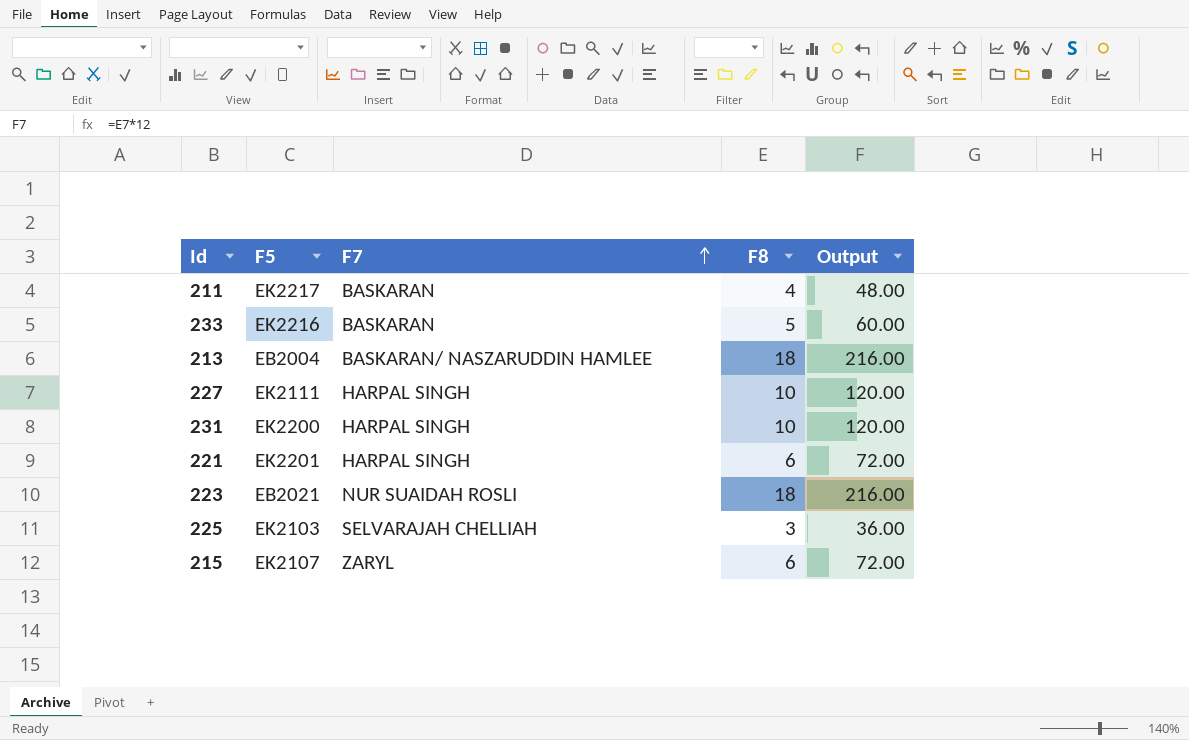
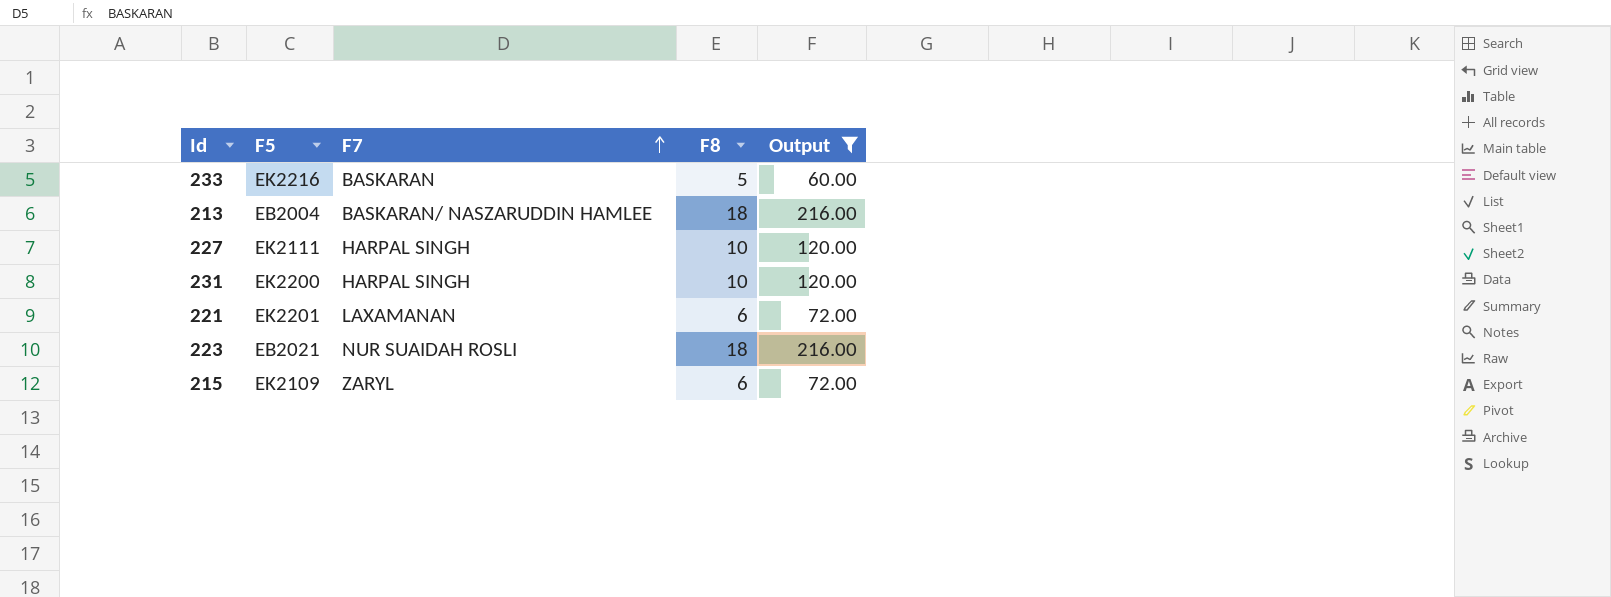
filter: none -> Output >= 60.00
221 | F7: HARPAL SINGH -> LAXAMANAN
215 | F5: EK2107 -> EK2109

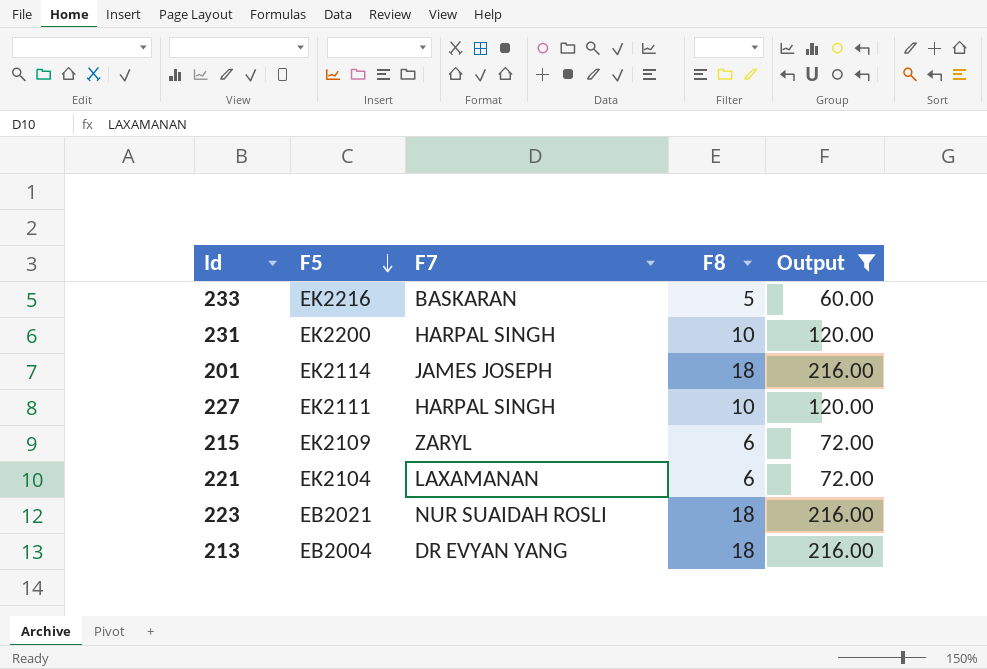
row order: F7 ascending -> F5 descending
row 201: none -> EK2114 | JAMES JOSEPH | 18 | 216.00
221 | F5: EK2201 -> EK2104
213 | F7: BASKARAN/ NASZARUDDIN HAMLEE -> DR EVYAN YANG

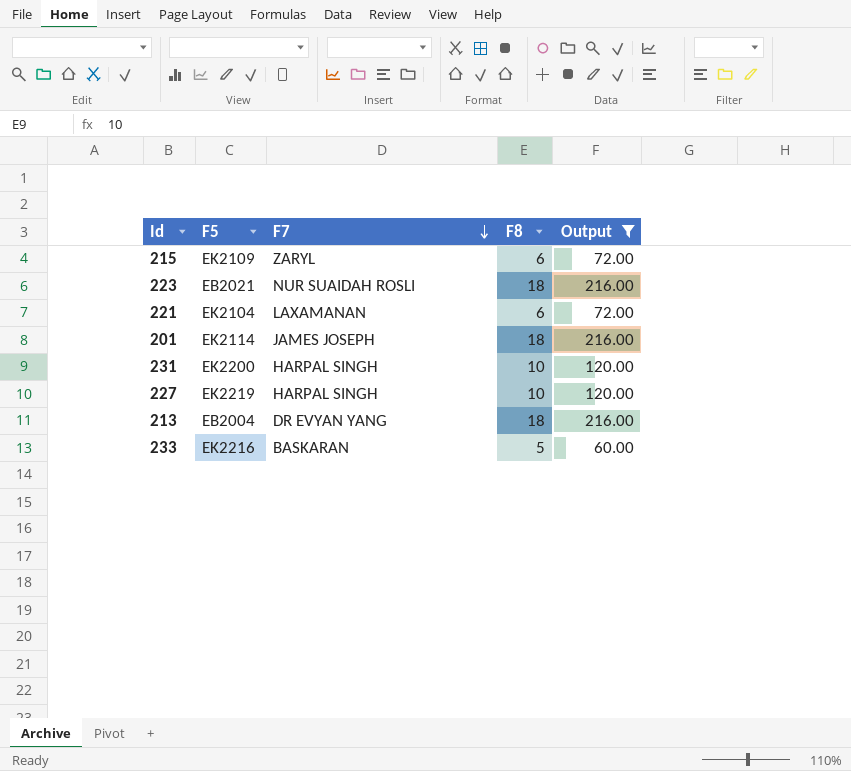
row order: F5 descending -> F7 descending
227 | F5: EK2111 -> EK2219

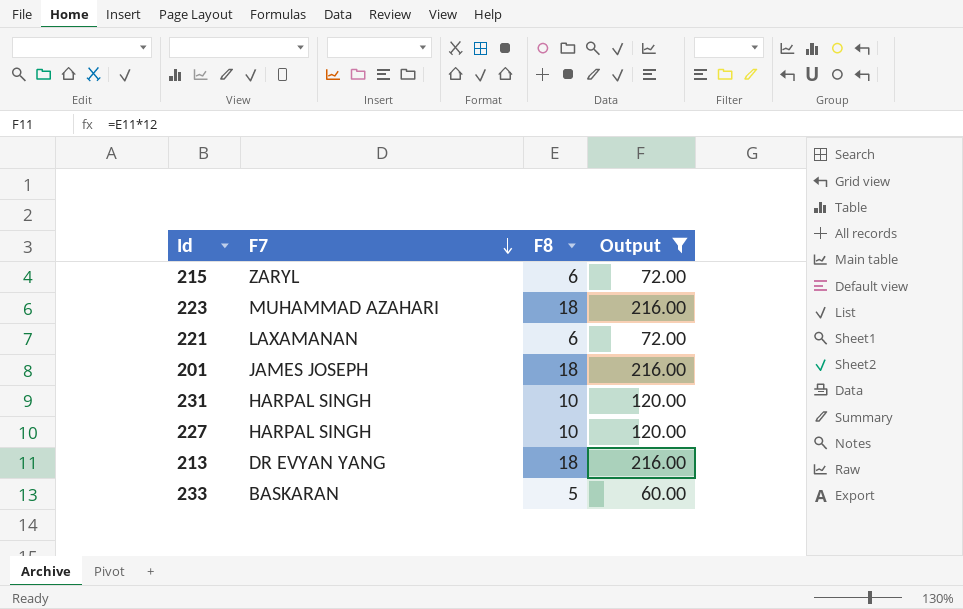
column F5 | position: 2 -> none
223 | F7: NUR SUAIDAH ROSLI -> MUHAMMAD AZAHARI

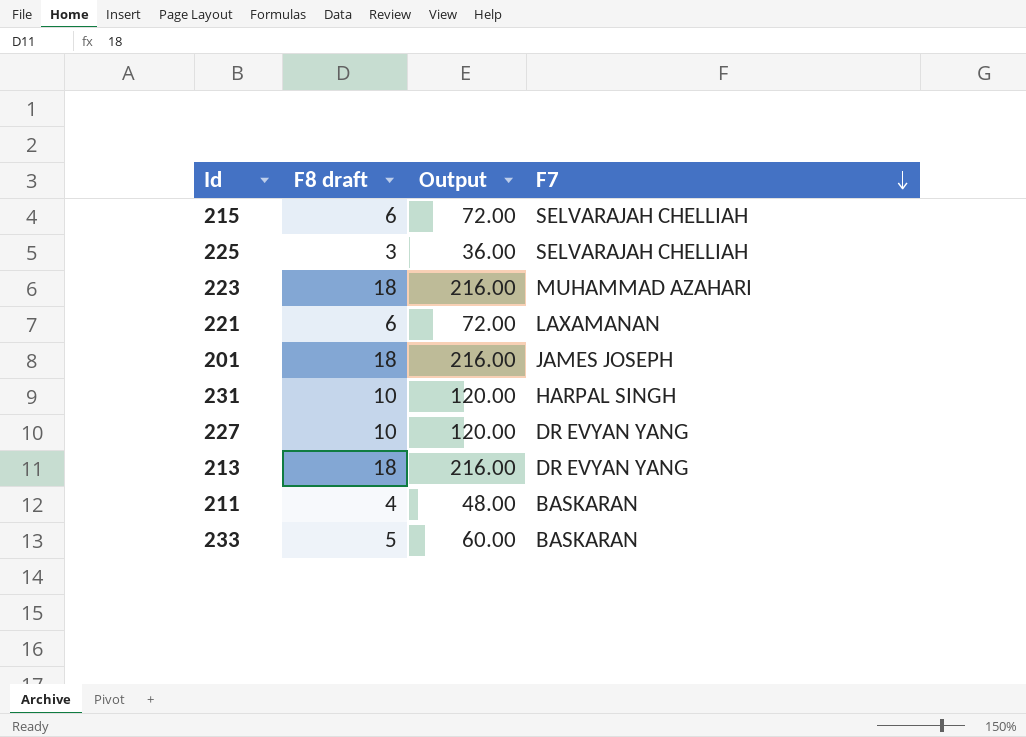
filter: Output >= 60.00 -> none
column name: F8 -> F8 draft
column F7 | position: 2 -> 4
215 | F7: ZARYL -> SELVARAJAH CHELLIAH
227 | F7: HARPAL SINGH -> DR EVYAN YANG

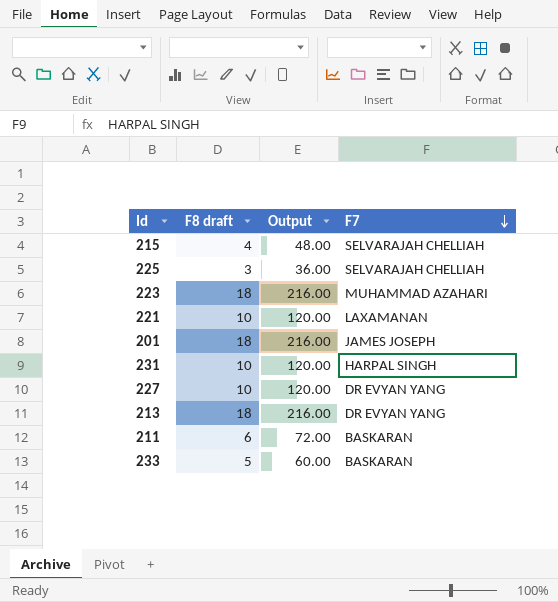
215 | F8 draft: 6 -> 4
215 | Output: 72.00 -> 48.00
221 | F8 draft: 6 -> 10
221 | Output: 72.00 -> 120.00
211 | F8 draft: 4 -> 6
211 | Output: 48.00 -> 72.00

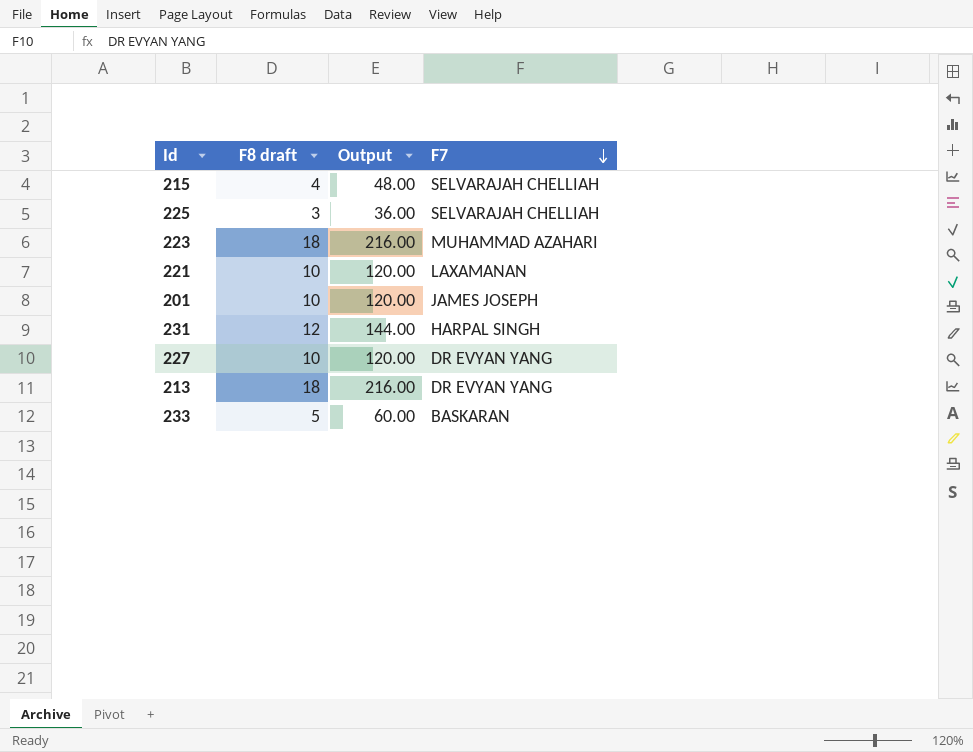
row 211: 6 | 72.00 | BASKARAN -> none
201 | F8 draft: 18 -> 10
201 | Output: 216.00 -> 120.00
231 | F8 draft: 10 -> 12
231 | Output: 120.00 -> 144.00

